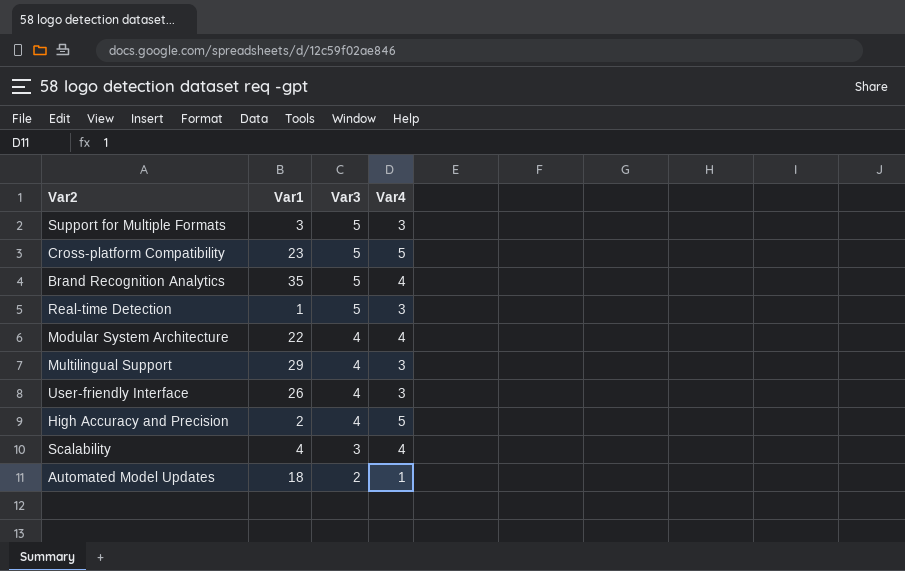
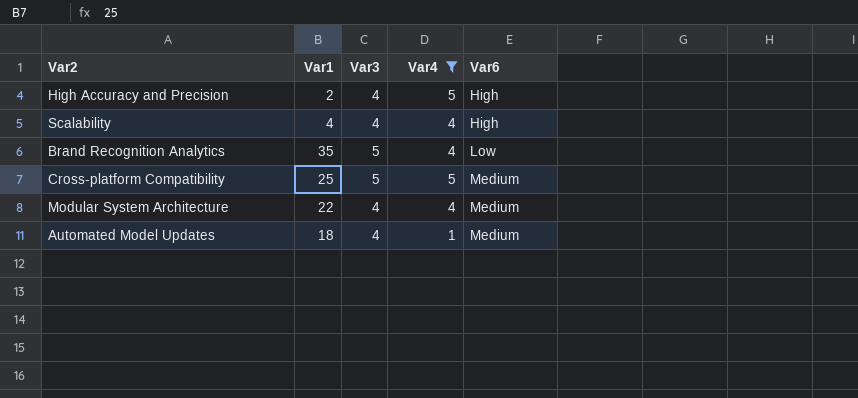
filter: none -> Var4 != 3
row order: Var3 descending -> Var6 ascending
column Var6 | position: none -> 5
Scalability | Var3: 3 -> 4
Cross-platform Compatibility | Var1: 23 -> 25
Automated Model Updates | Var3: 2 -> 4

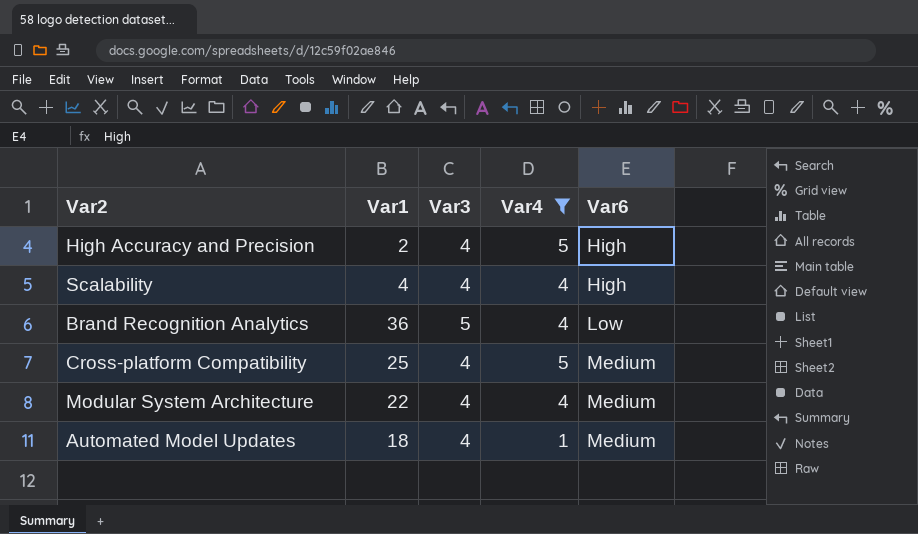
Brand Recognition Analytics | Var1: 35 -> 36
Cross-platform Compatibility | Var3: 5 -> 4

